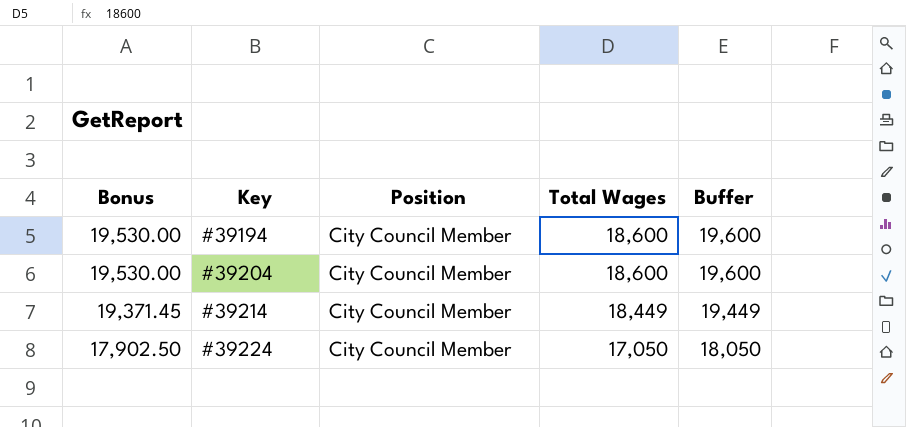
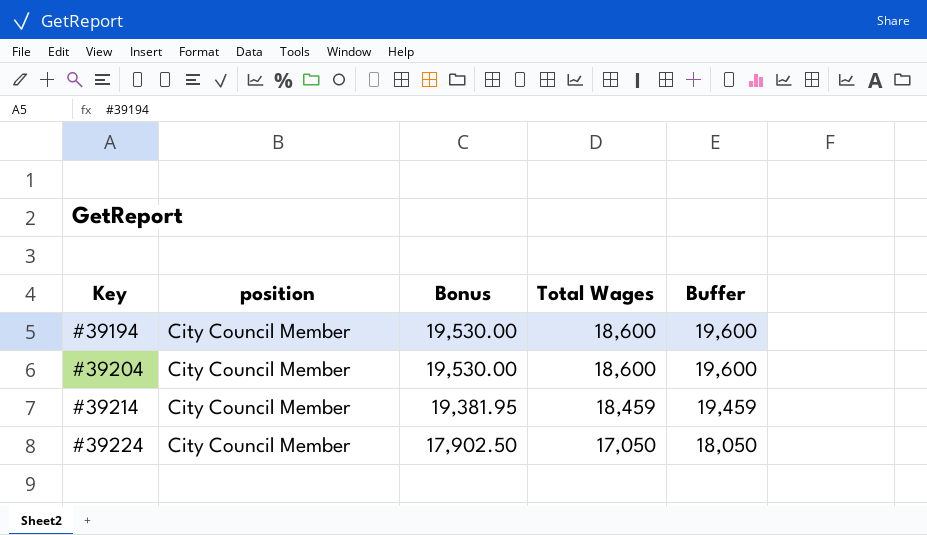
column name: Position -> position
column Bonus | position: 1 -> 3
#39214 | Bonus: 19,371.45 -> 19,381.95
#39214 | Total Wages: 18,449 -> 18,459
#39214 | Buffer: 19,449 -> 19,459

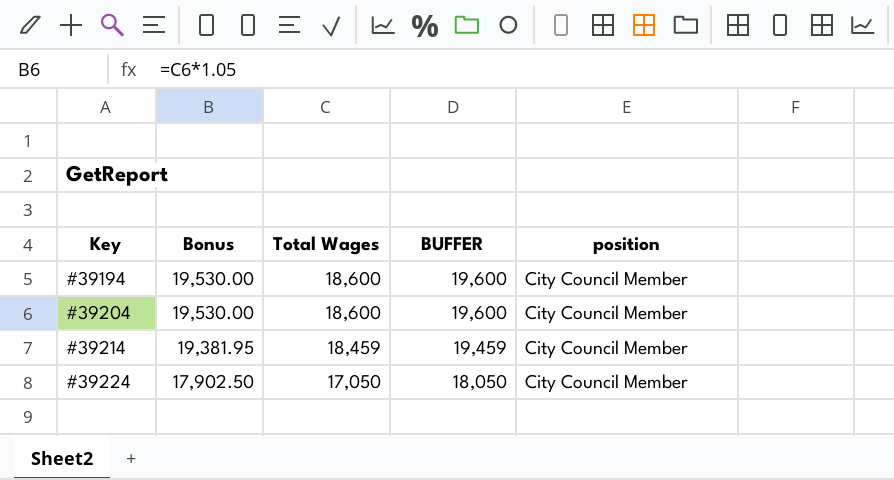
column name: Buffer -> BUFFER
column position | position: 2 -> 5

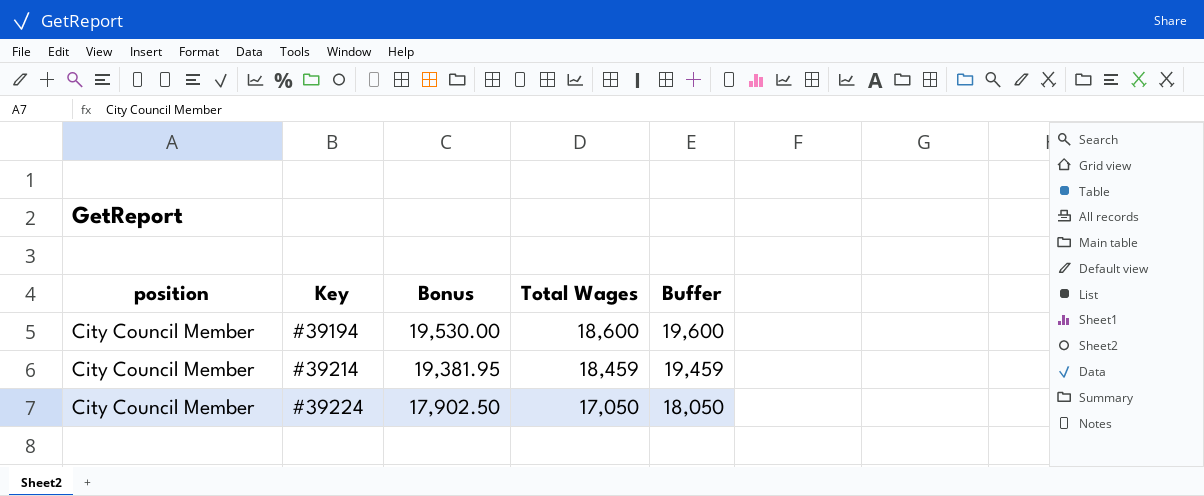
column position | position: 5 -> 1
column name: BUFFER -> Buffer
row #39204: 19,530.00 | 18,600 | 19,600 | City Council Member -> none

